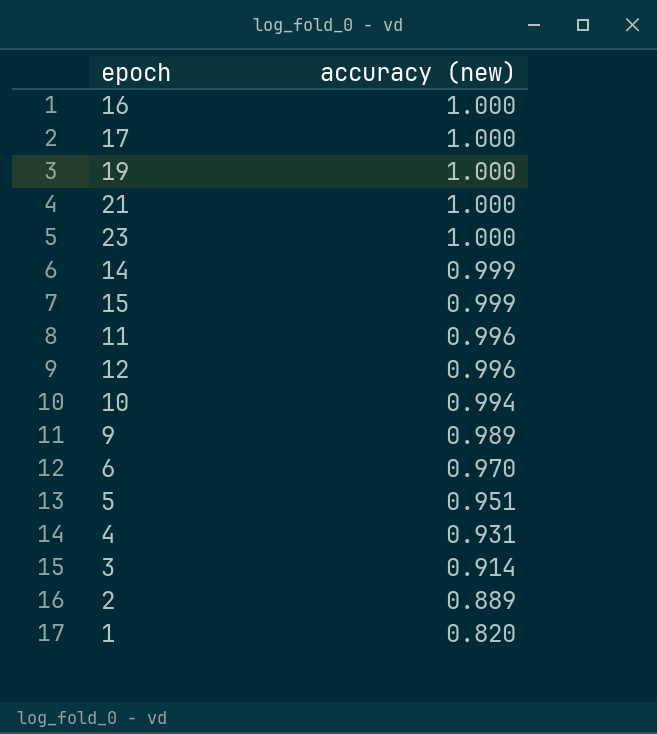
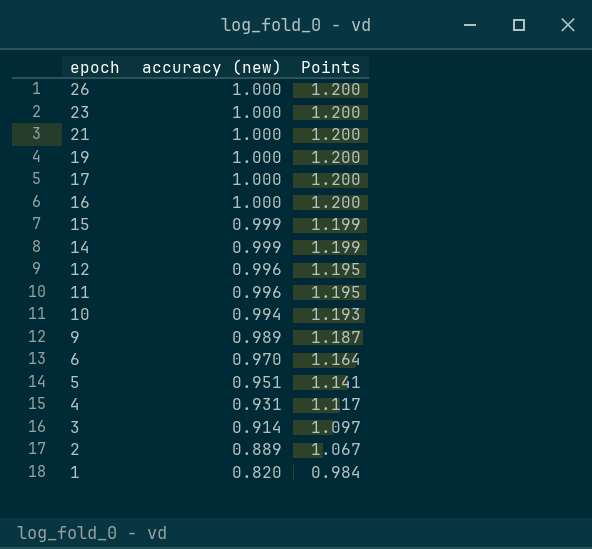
row order: accuracy (new) descending -> epoch descending
column Points | formula: none -> [accuracy (new)] * 1.2
row 26: none -> 1.000 | 1.200

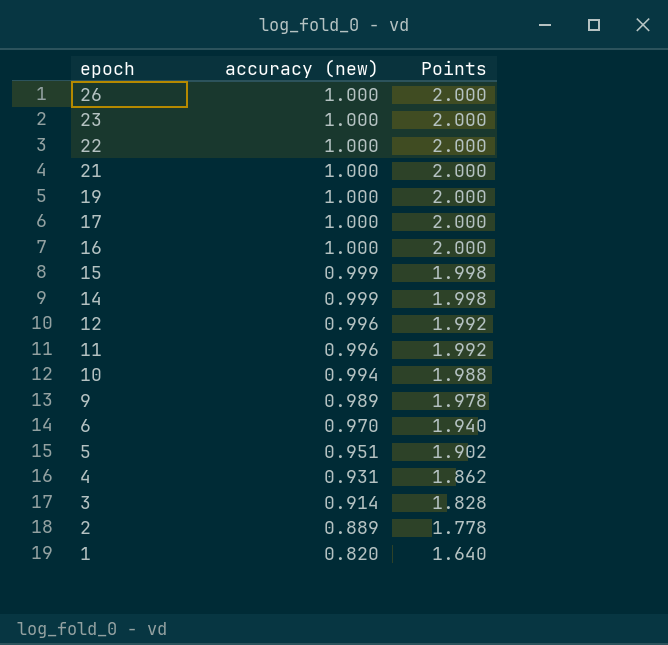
column Points | formula: [accuracy (new)] * 1.2 -> [accuracy (new)] * 2
row 22: none -> 1.000 | 2.000

